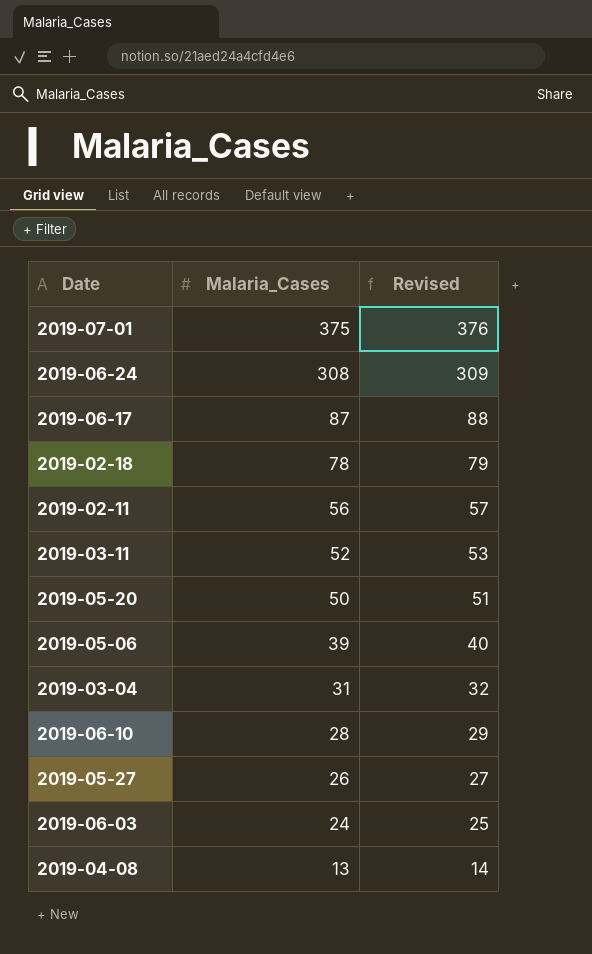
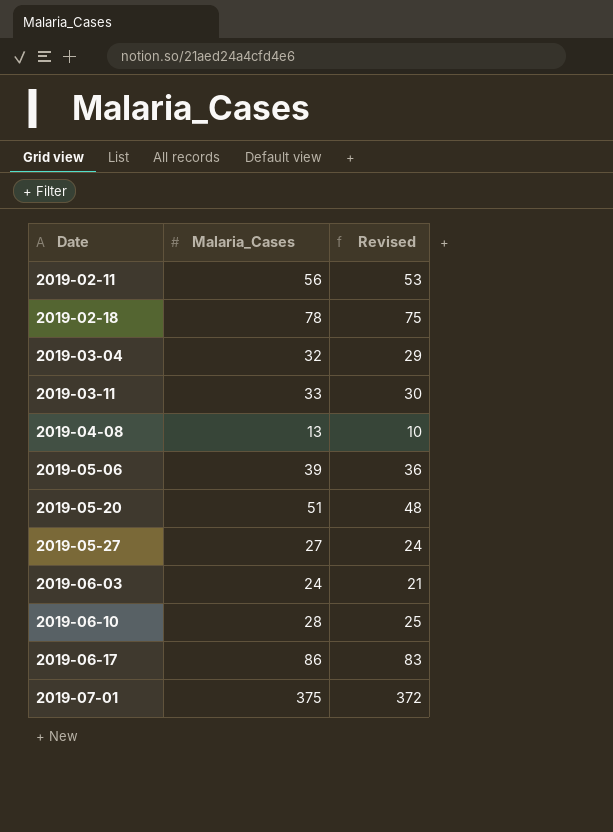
row order: Malaria_Cases descending -> Date ascending
column Revised | formula: [Malaria_Cases] + 1 -> [Malaria_Cases] - 3
row 2019-06-24: 308 | 309 -> none
2019-03-04 | Malaria_Cases: 31 -> 32
2019-03-11 | Malaria_Cases: 52 -> 33
2019-05-20 | Malaria_Cases: 50 -> 51
2019-05-27 | Malaria_Cases: 26 -> 27
2019-06-17 | Malaria_Cases: 87 -> 86

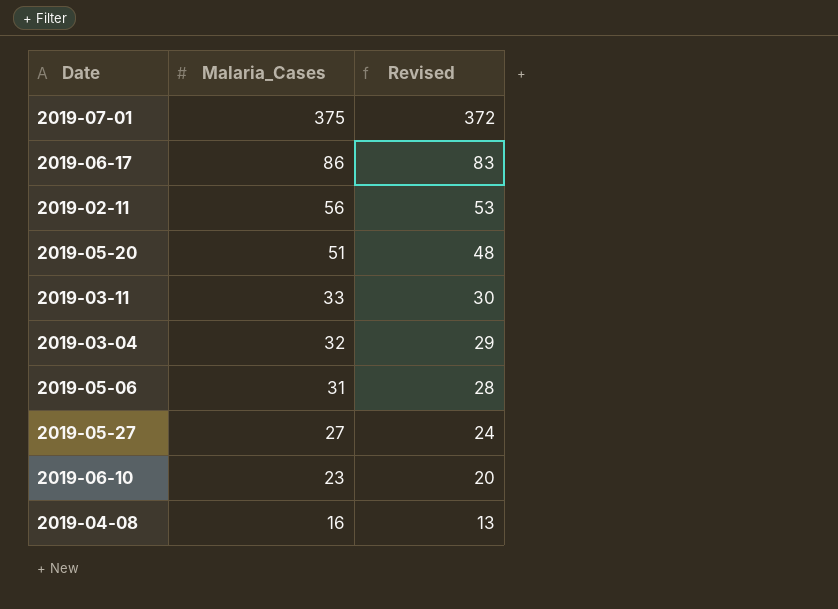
row order: Date ascending -> Malaria_Cases descending
row 2019-02-18: 78 | 75 -> none
row 2019-06-03: 24 | 21 -> none
2019-05-06 | Malaria_Cases: 39 -> 31
2019-05-06 | Revised: 36 -> 28
2019-06-10 | Malaria_Cases: 28 -> 23
2019-06-10 | Revised: 25 -> 20
2019-04-08 | Malaria_Cases: 13 -> 16
2019-04-08 | Revised: 10 -> 13

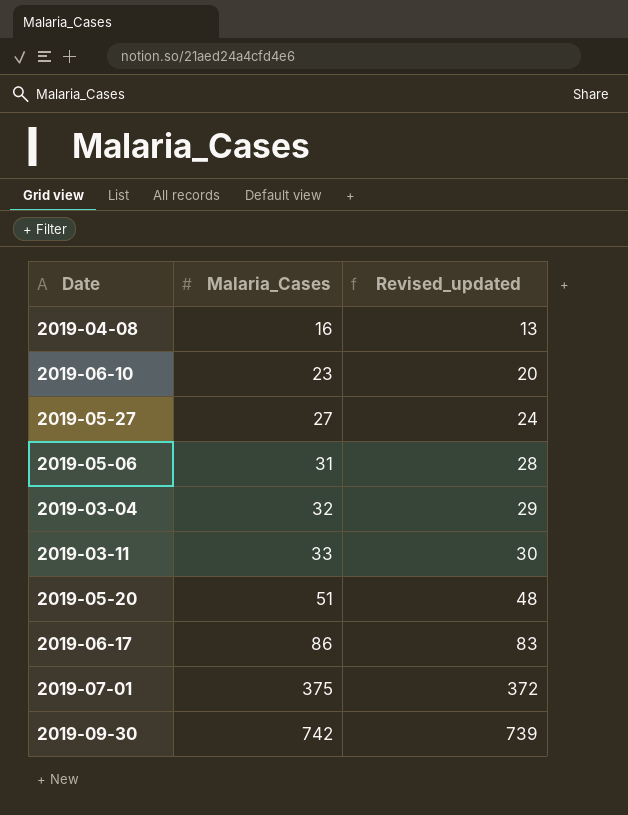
row order: Malaria_Cases descending -> Malaria_Cases ascending
column name: Revised -> Revised_updated
row 2019-02-11: 56 | 53 -> none
row 2019-09-30: none -> 742 | 739

